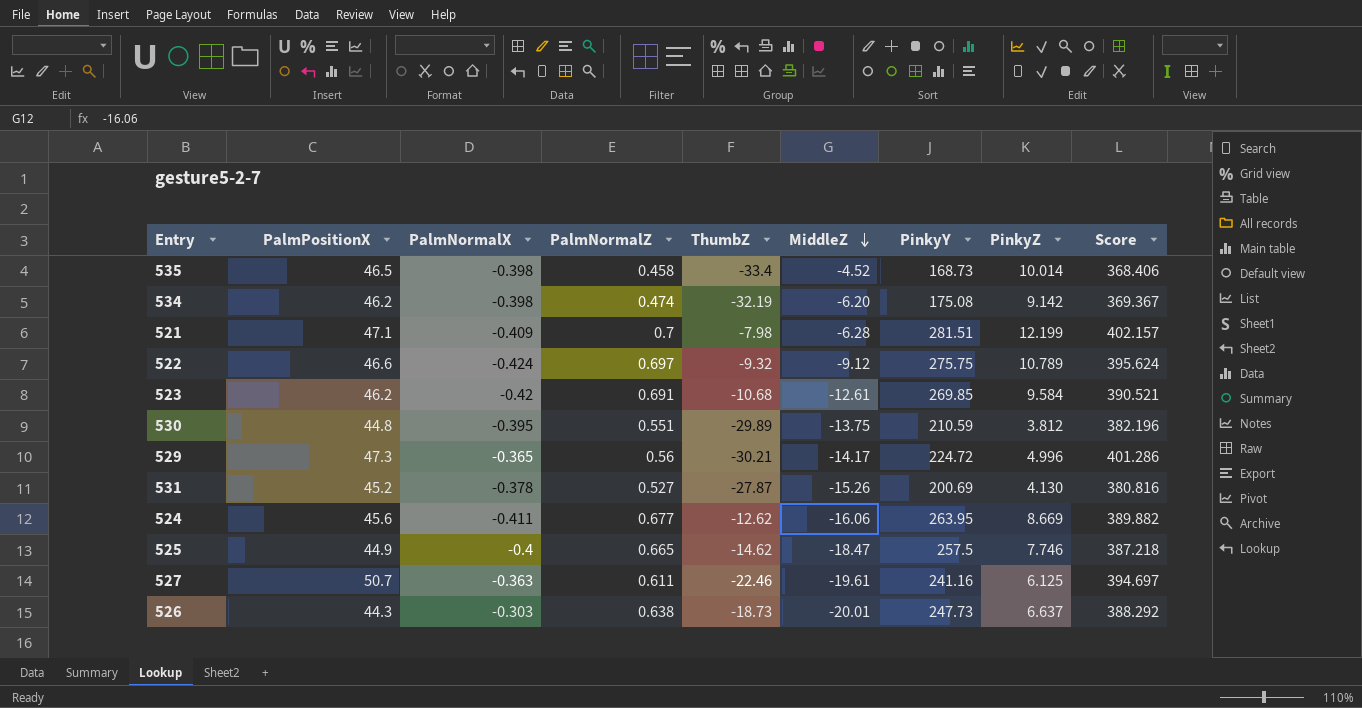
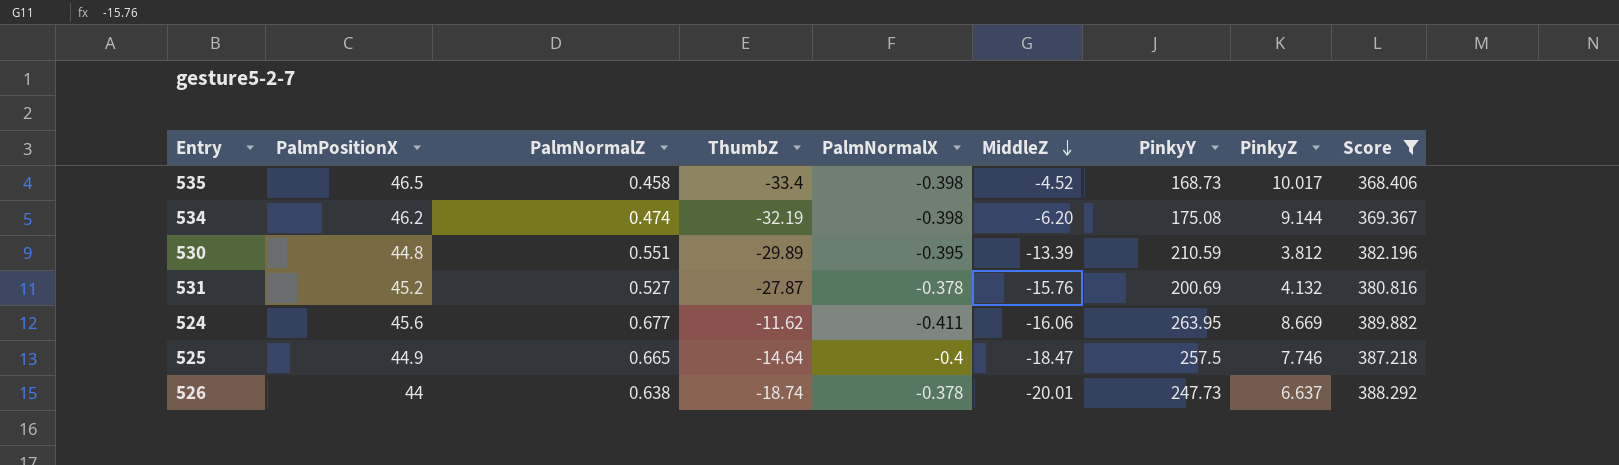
filter: none -> Score <= 389.882
column PalmNormalX | position: 3 -> 5
535 | PinkyZ: 10.014 -> 10.017
534 | PinkyZ: 9.142 -> 9.144
530 | MiddleZ: -13.75 -> -13.39
531 | MiddleZ: -15.26 -> -15.76
531 | PinkyZ: 4.130 -> 4.132
524 | ThumbZ: -12.62 -> -11.62
525 | ThumbZ: -14.62 -> -14.64
526 | PalmPositionX: 44.3 -> 44
526 | ThumbZ: -18.73 -> -18.74
526 | PalmNormalX: -0.303 -> -0.378

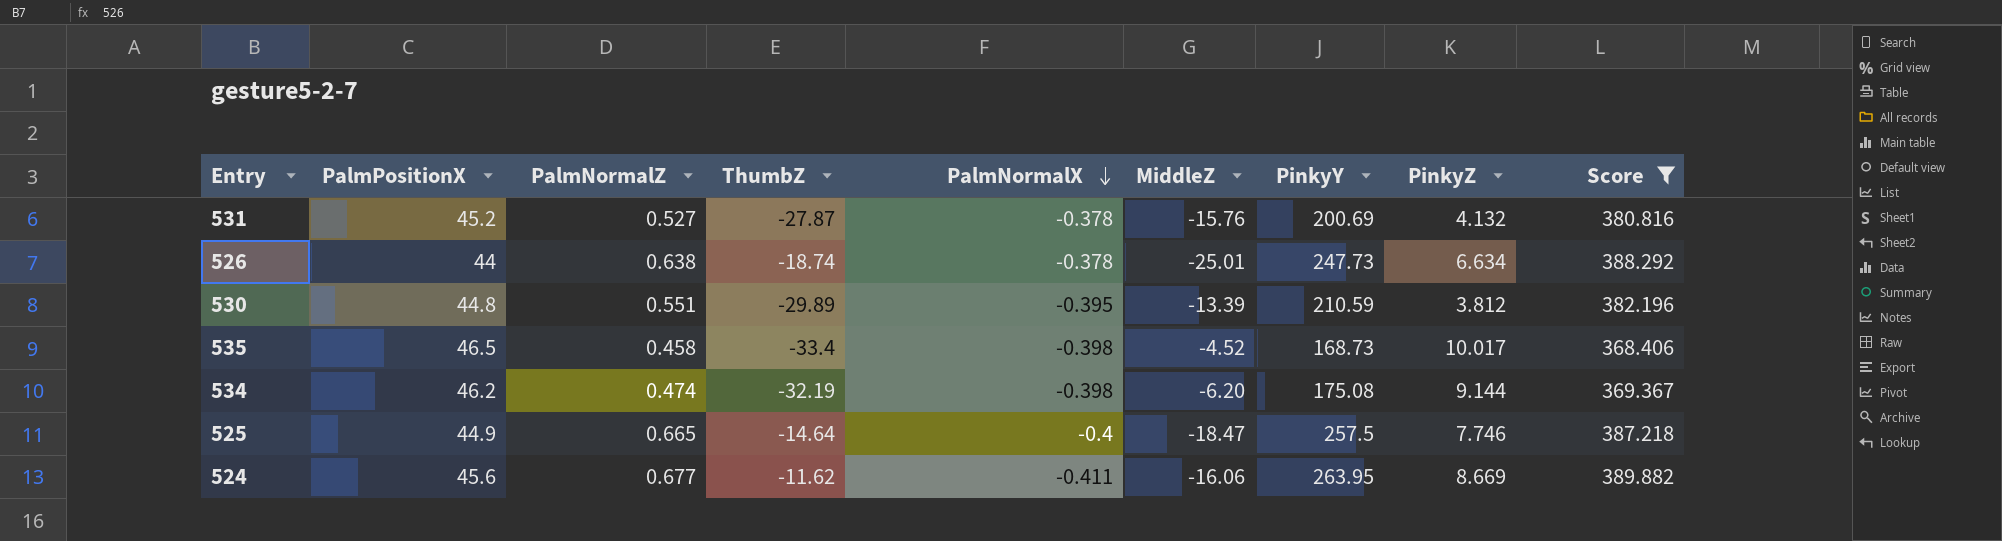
row order: MiddleZ descending -> PalmNormalX descending
526 | MiddleZ: -20.01 -> -25.01
526 | PinkyZ: 6.637 -> 6.634

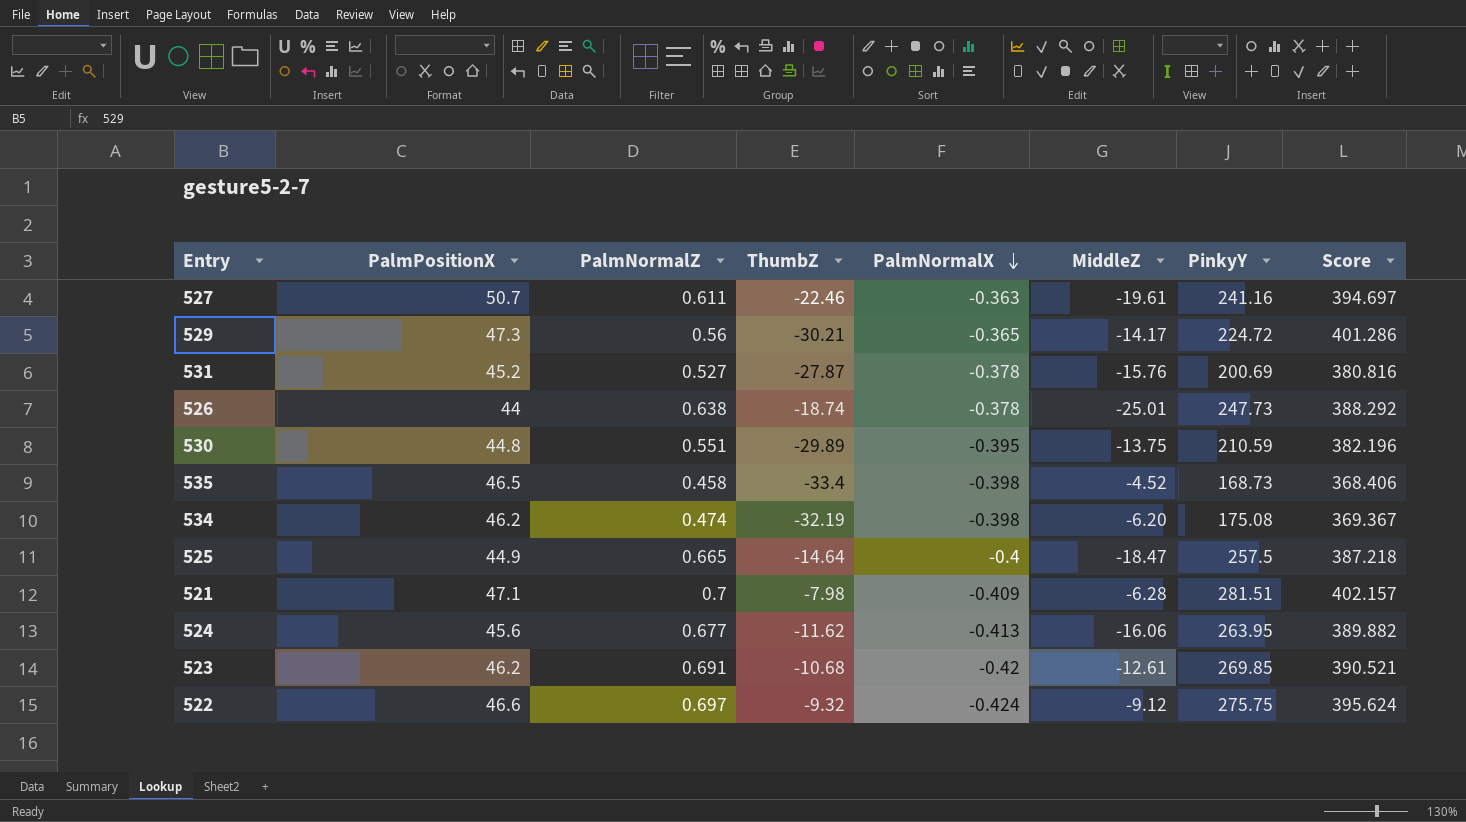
filter: Score <= 389.882 -> none
column PinkyZ | position: 8 -> none
530 | MiddleZ: -13.39 -> -13.75
524 | PalmNormalX: -0.411 -> -0.413

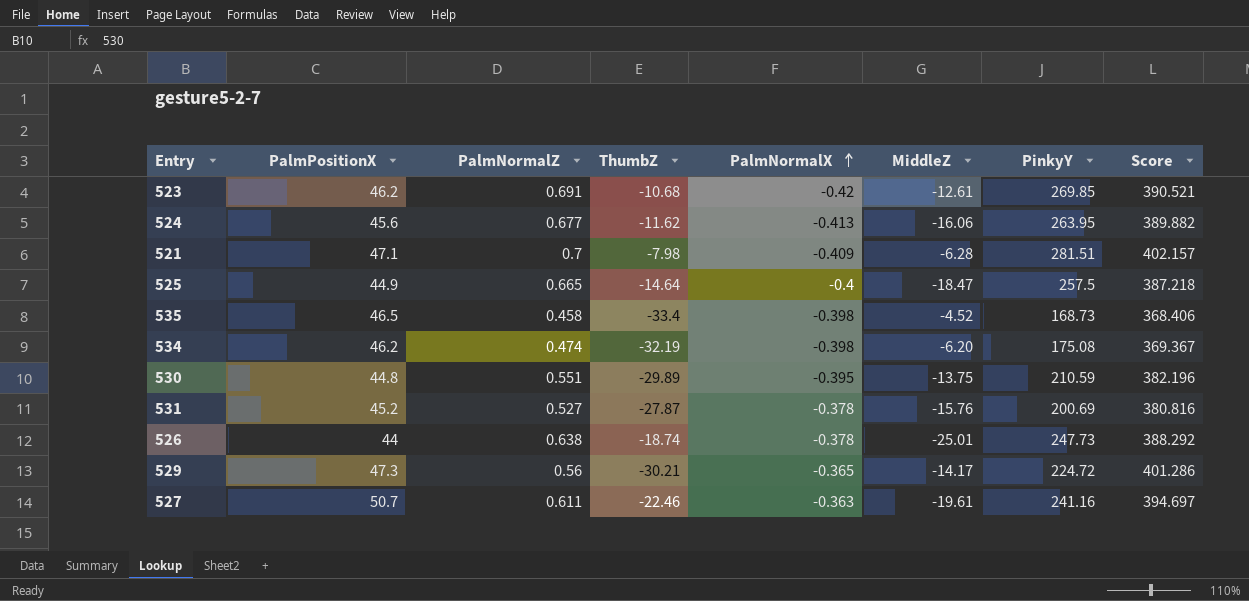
row order: PalmNormalX descending -> PalmNormalX ascending
row 522: 46.6 | 0.697 | -9.32 | -0.424 | -9.12 | 275.75 | 395.624 -> none

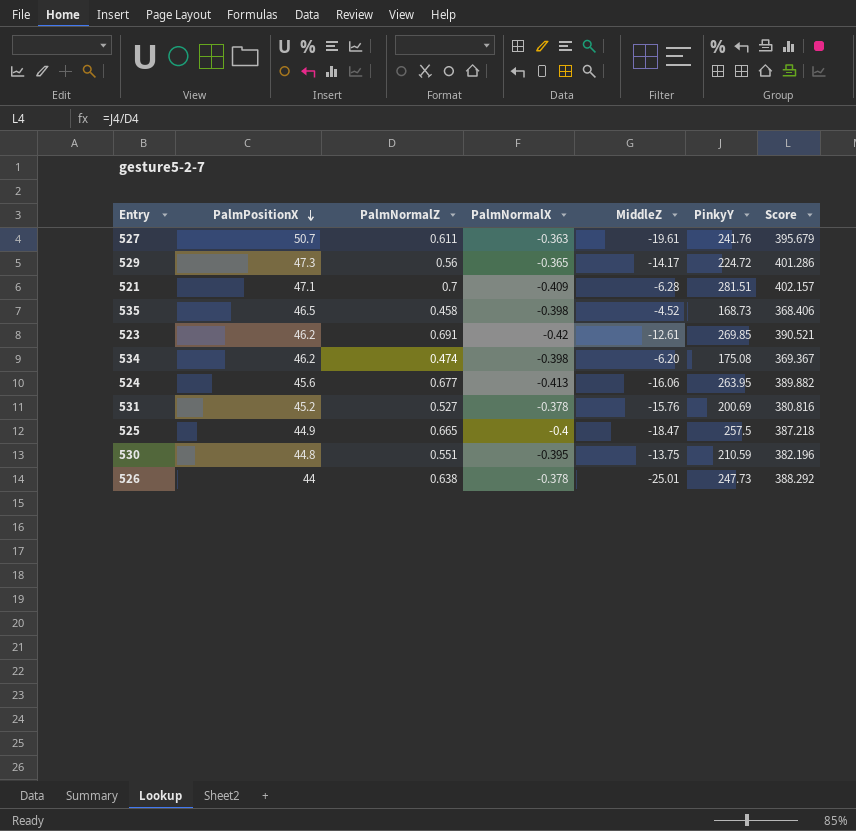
row order: PalmNormalX ascending -> PalmPositionX descending
column ThumbZ | position: 4 -> none
527 | PinkyY: 241.16 -> 241.76
527 | Score: 394.697 -> 395.679

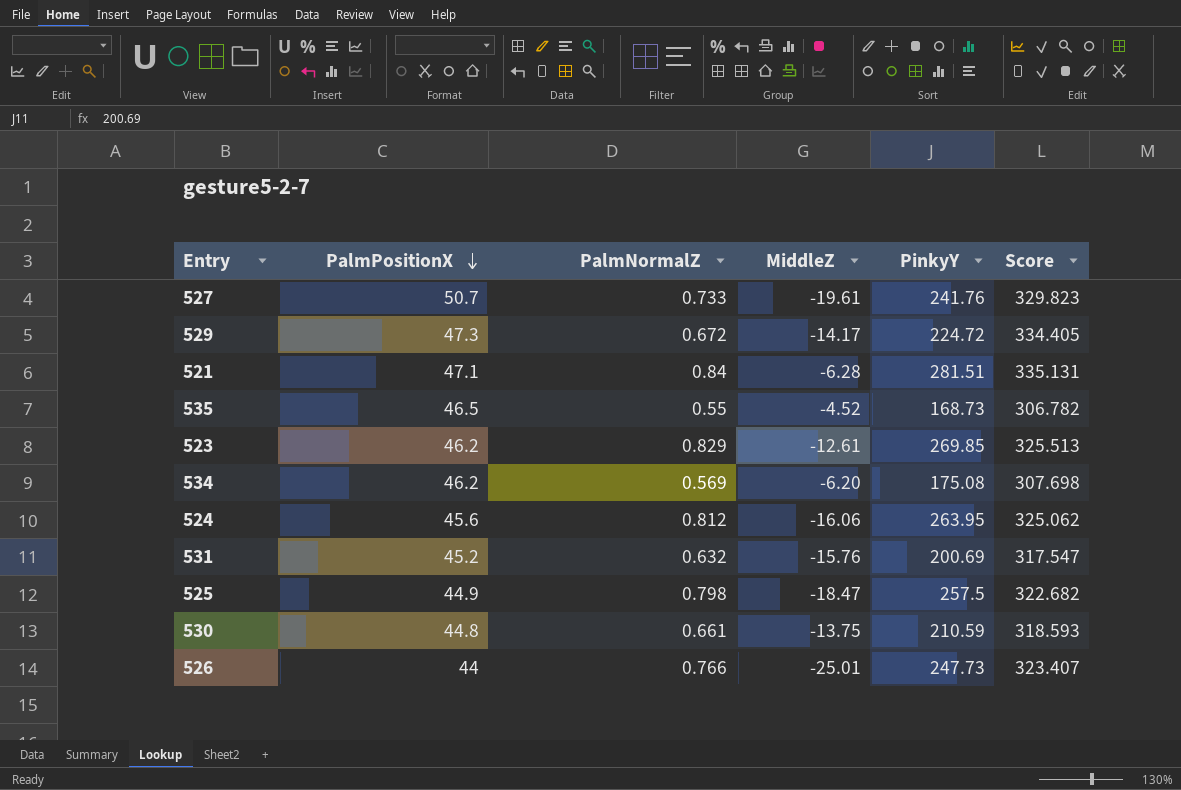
column PalmNormalX | position: 4 -> none
527 | PalmNormalZ: 0.611 -> 0.733
527 | Score: 395.679 -> 329.823
529 | PalmNormalZ: 0.56 -> 0.672
529 | Score: 401.286 -> 334.405
521 | PalmNormalZ: 0.7 -> 0.84
521 | Score: 402.157 -> 335.131
535 | PalmNormalZ: 0.458 -> 0.55
535 | Score: 368.406 -> 306.782
523 | PalmNormalZ: 0.691 -> 0.829
523 | Score: 390.521 -> 325.513
534 | PalmNormalZ: 0.474 -> 0.569
534 | Score: 369.367 -> 307.698
524 | PalmNormalZ: 0.677 -> 0.812
524 | Score: 389.882 -> 325.062
531 | PalmNormalZ: 0.527 -> 0.632
531 | Score: 380.816 -> 317.547
525 | PalmNormalZ: 0.665 -> 0.798
525 | Score: 387.218 -> 322.682
530 | PalmNormalZ: 0.551 -> 0.661
530 | Score: 382.196 -> 318.593
526 | PalmNormalZ: 0.638 -> 0.766
526 | Score: 388.292 -> 323.407

